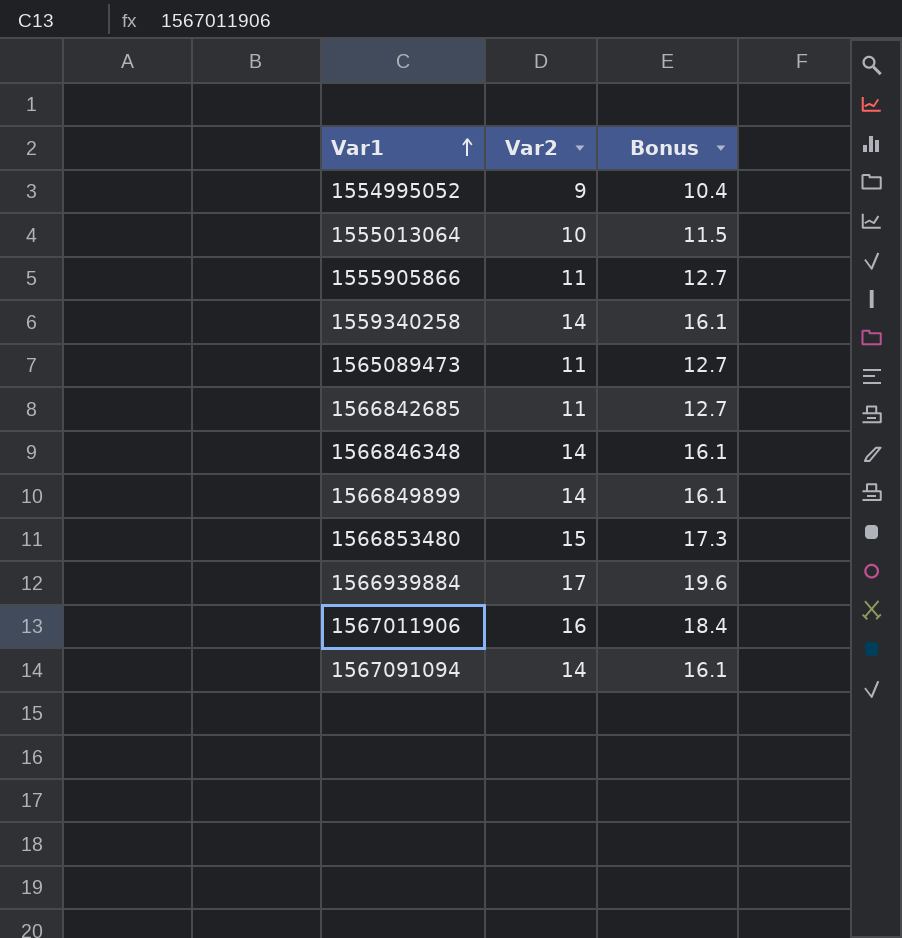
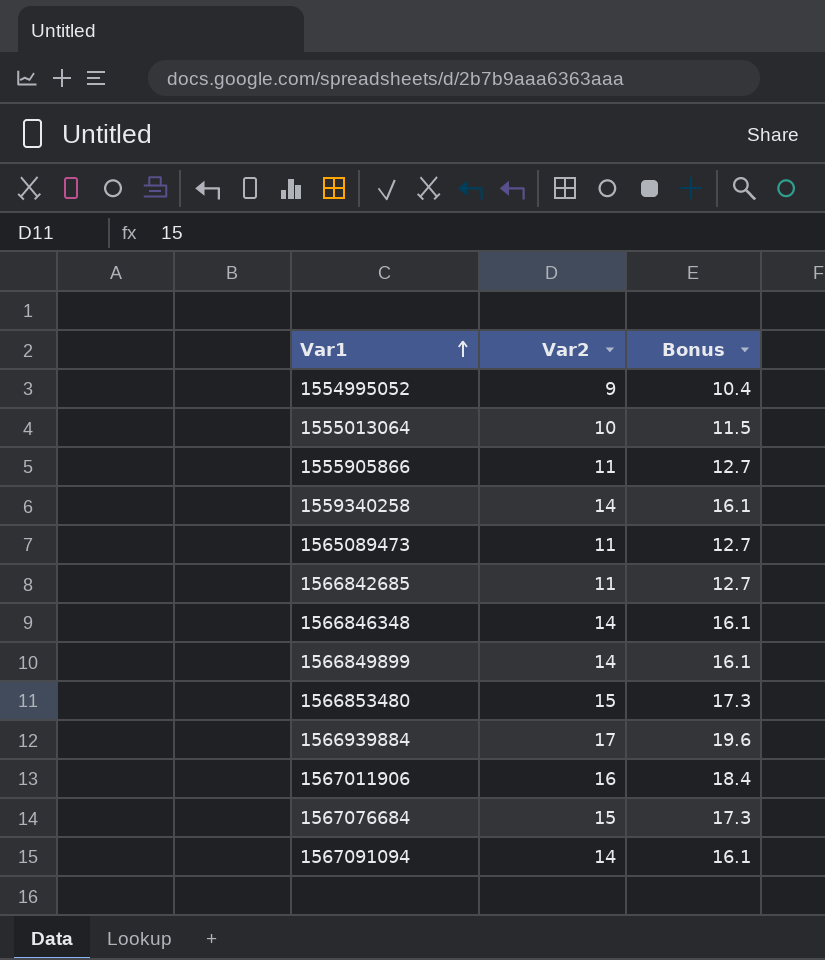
row 1567076684: none -> 15 | 17.3

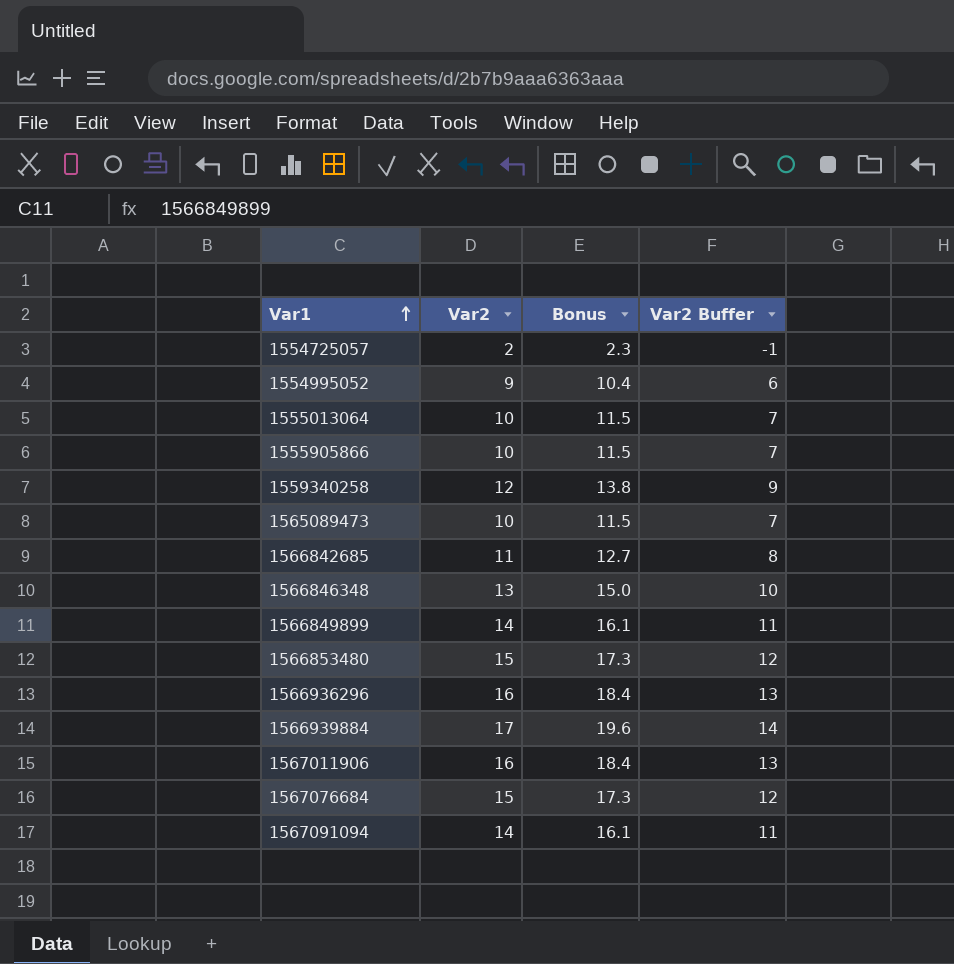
column Var2 Buffer | formula: none -> [Var2] - 3
row 1554725057: none -> 2 | 2.3 | -1
1555905866 | Var2: 11 -> 10
1555905866 | Bonus: 12.7 -> 11.5
1559340258 | Var2: 14 -> 12
1559340258 | Bonus: 16.1 -> 13.8
1565089473 | Var2: 11 -> 10
1565089473 | Bonus: 12.7 -> 11.5
1566846348 | Var2: 14 -> 13
1566846348 | Bonus: 16.1 -> 15.0
row 1566936296: none -> 16 | 18.4 | 13

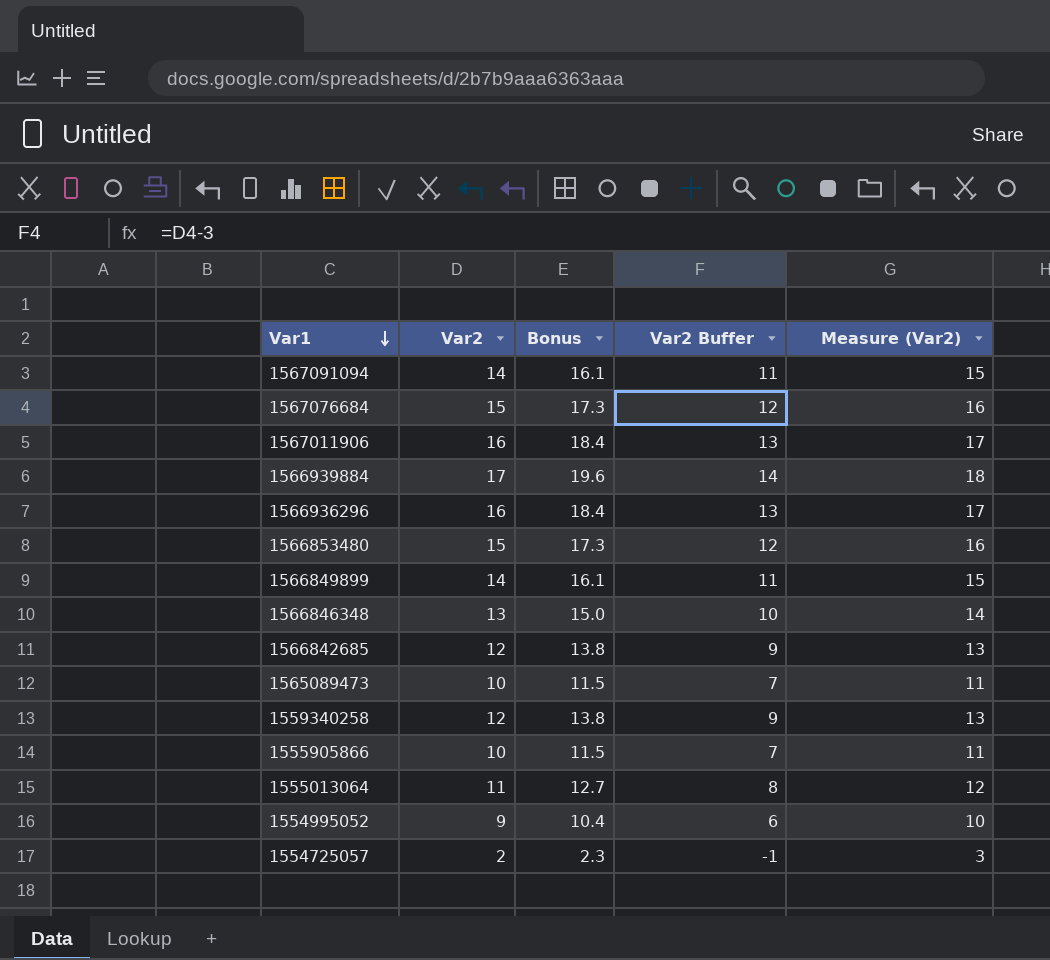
row order: Var1 ascending -> Var1 descending
column Measure (Var2) | formula: none -> [Var2] + 1
1566842685 | Var2: 11 -> 12
1566842685 | Bonus: 12.7 -> 13.8
1566842685 | Var2 Buffer: 8 -> 9
1555013064 | Var2: 10 -> 11
1555013064 | Bonus: 11.5 -> 12.7
1555013064 | Var2 Buffer: 7 -> 8

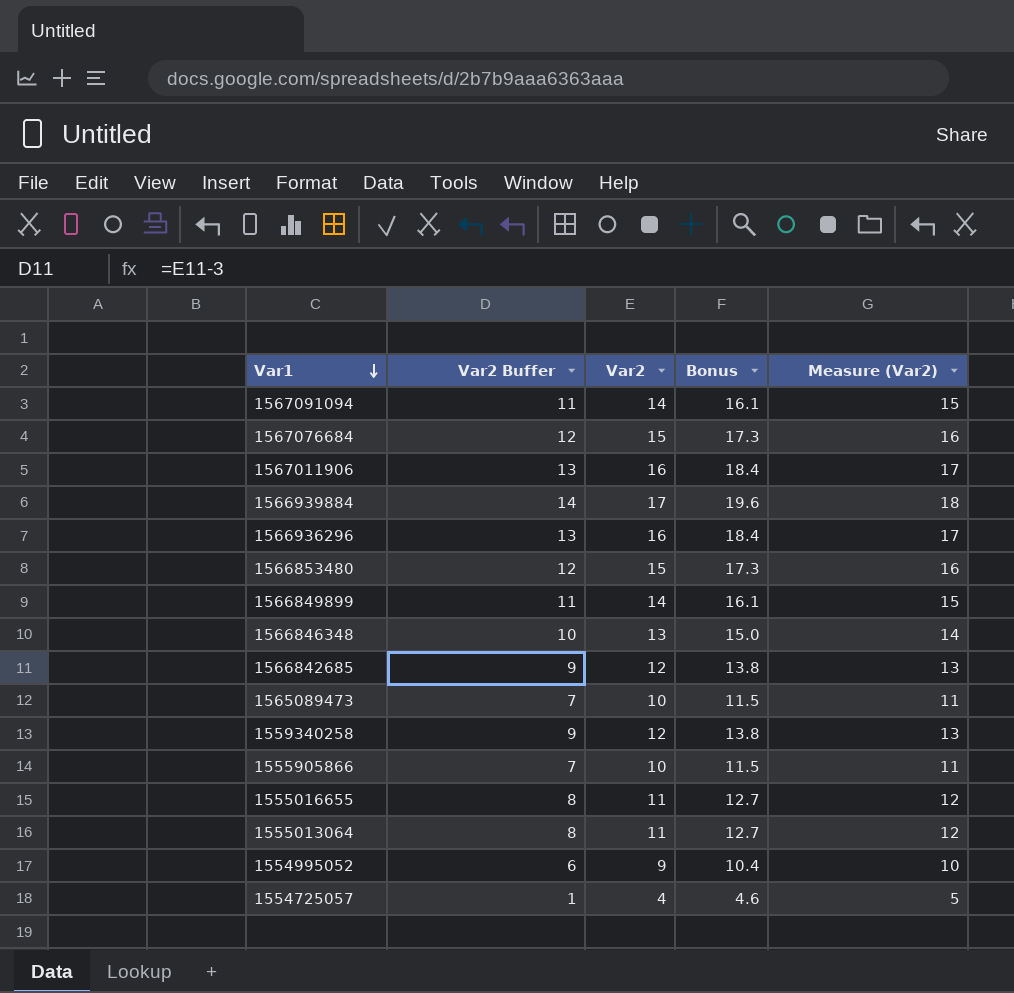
column Var2 Buffer | position: 4 -> 2
row 1555016655: none -> 8 | 11 | 12.7 | 12
1554725057 | Var2 Buffer: -1 -> 1
1554725057 | Var2: 2 -> 4
1554725057 | Bonus: 2.3 -> 4.6
1554725057 | Measure (Var2): 3 -> 5

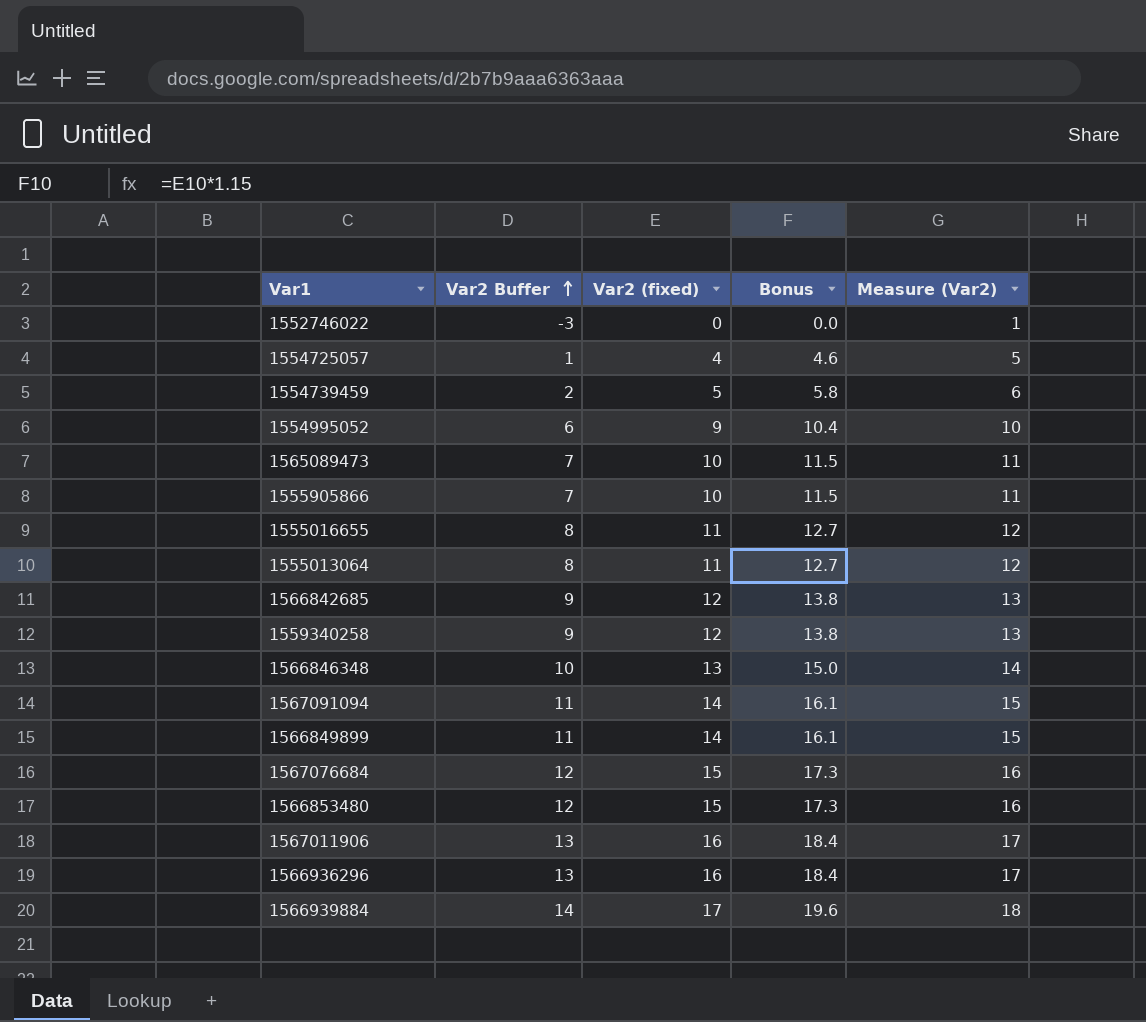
row order: Var1 descending -> Var2 Buffer ascending
column name: Var2 -> Var2 (fixed)
row 1552746022: none -> -3 | 0 | 0.0 | 1
row 1554739459: none -> 2 | 5 | 5.8 | 6

